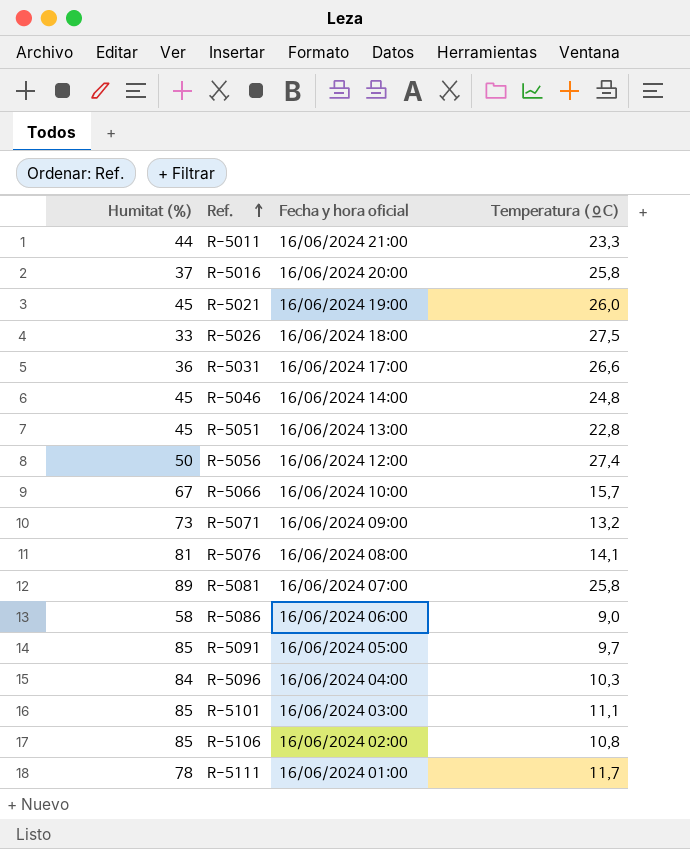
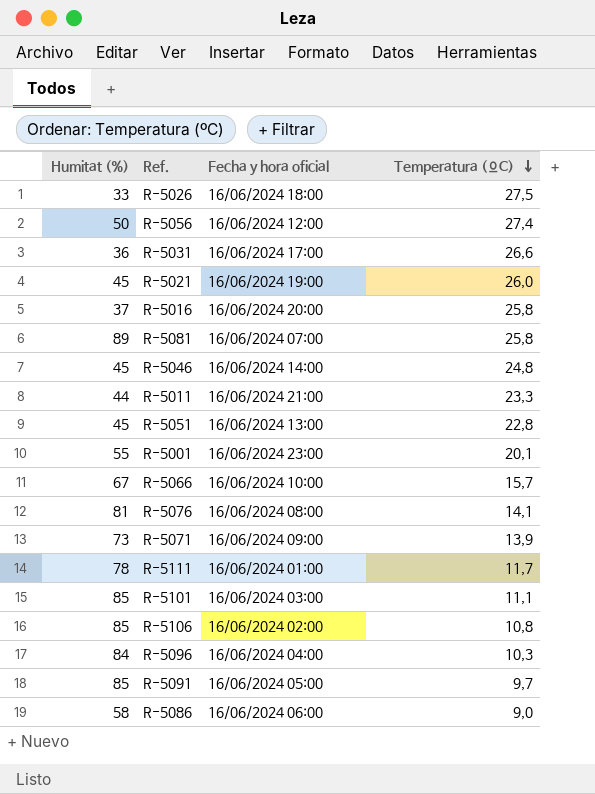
row order: Ref. ascending -> Temperatura (ºC) descending
row R-5001: none -> 55 | 16/06/2024 23:00 | 20,1
R-5071 | Temperatura (ºC): 13,2 -> 13,9

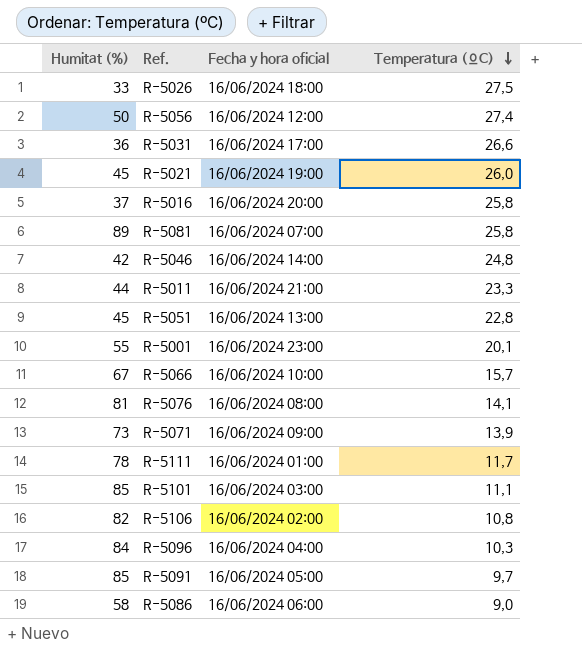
R-5046 | Humitat (%): 45 -> 42
R-5106 | Humitat (%): 85 -> 82

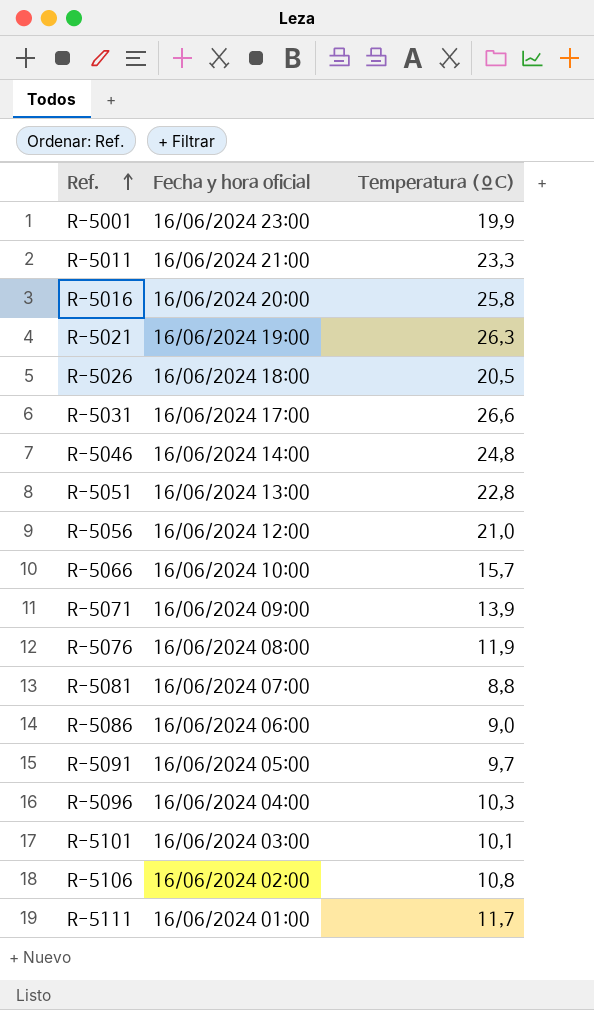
row order: Temperatura (ºC) descending -> Ref. ascending
column Humitat (%) | position: 1 -> none
R-5001 | Temperatura (ºC): 20,1 -> 19,9
R-5021 | Temperatura (ºC): 26,0 -> 26,3
R-5026 | Temperatura (ºC): 27,5 -> 20,5
R-5056 | Temperatura (ºC): 27,4 -> 21,0
R-5076 | Temperatura (ºC): 14,1 -> 11,9
R-5081 | Temperatura (ºC): 25,8 -> 8,8
R-5101 | Temperatura (ºC): 11,1 -> 10,1

